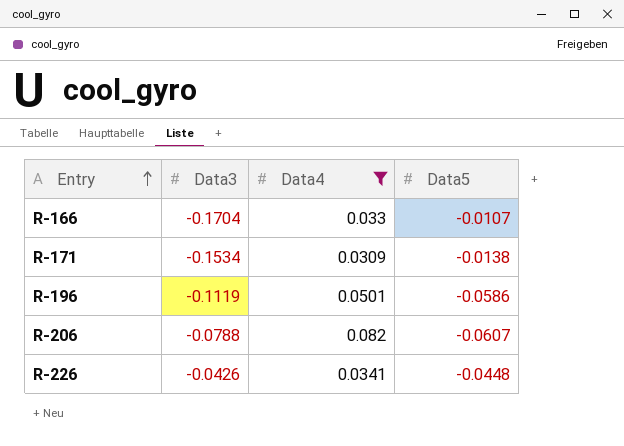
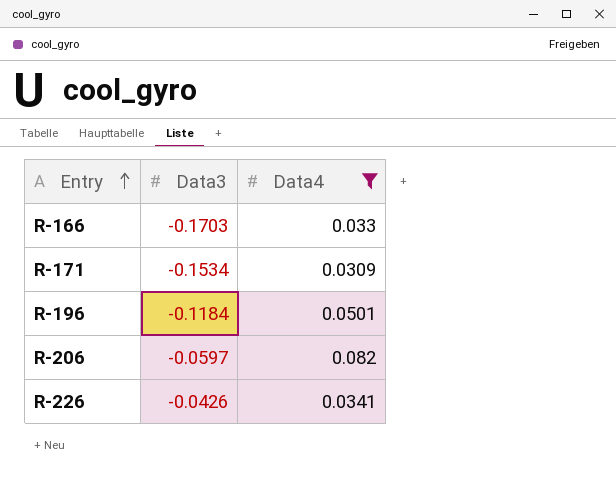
column Data5 | position: 4 -> none
R-166 | Data3: -0.1704 -> -0.1703
R-196 | Data3: -0.1119 -> -0.1184
R-206 | Data3: -0.0788 -> -0.0597

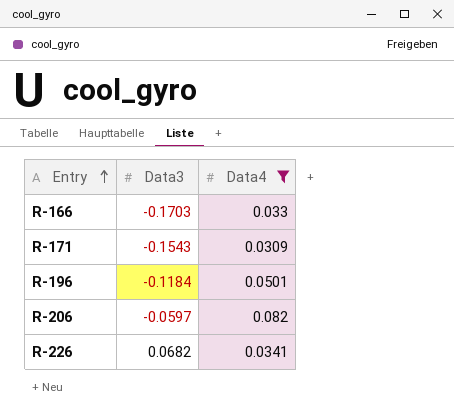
R-171 | Data3: -0.1534 -> -0.1543
R-226 | Data3: -0.0426 -> 0.0682

